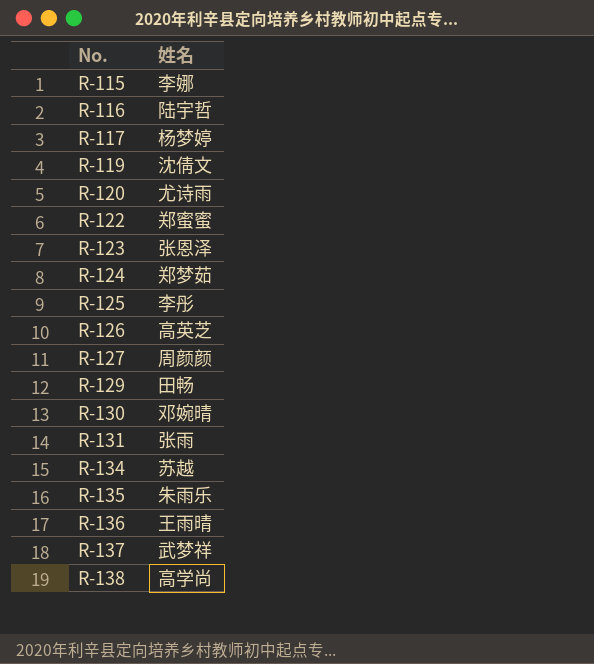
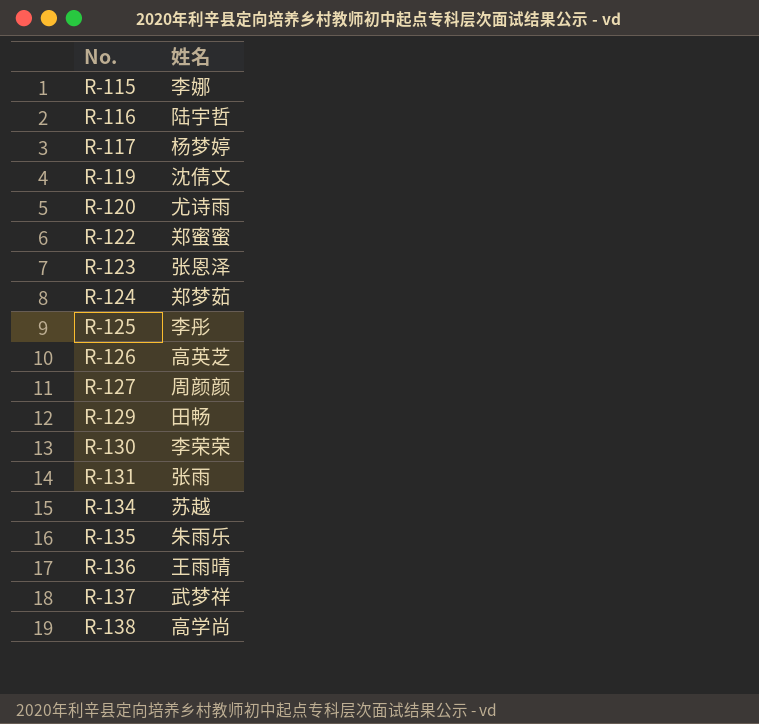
R-130 | 姓名: 邓婉晴 -> 李荣荣

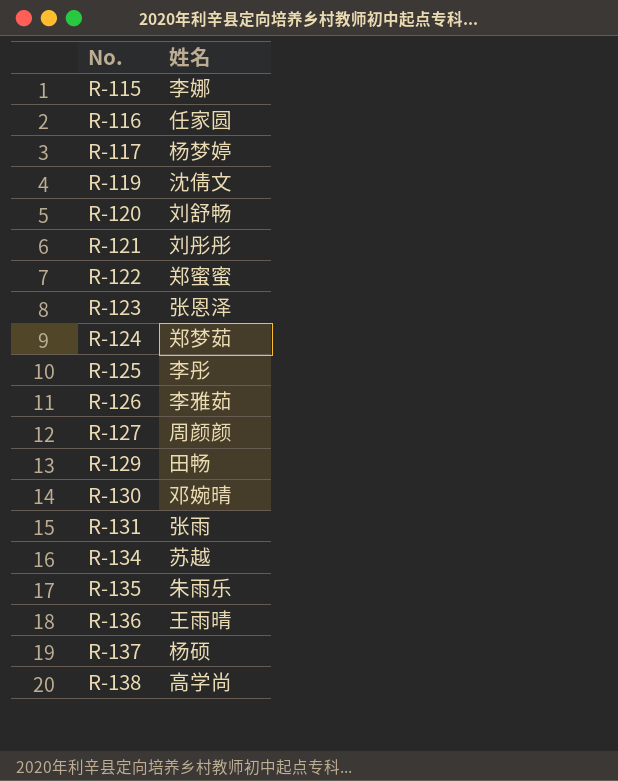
R-116 | 姓名: 陆宇哲 -> 任家圆
R-120 | 姓名: 尤诗雨 -> 刘舒畅
row R-121: none -> 刘彤彤
R-126 | 姓名: 高英芝 -> 李雅茹
R-130 | 姓名: 李荣荣 -> 邓婉晴
R-137 | 姓名: 武梦祥 -> 杨硕

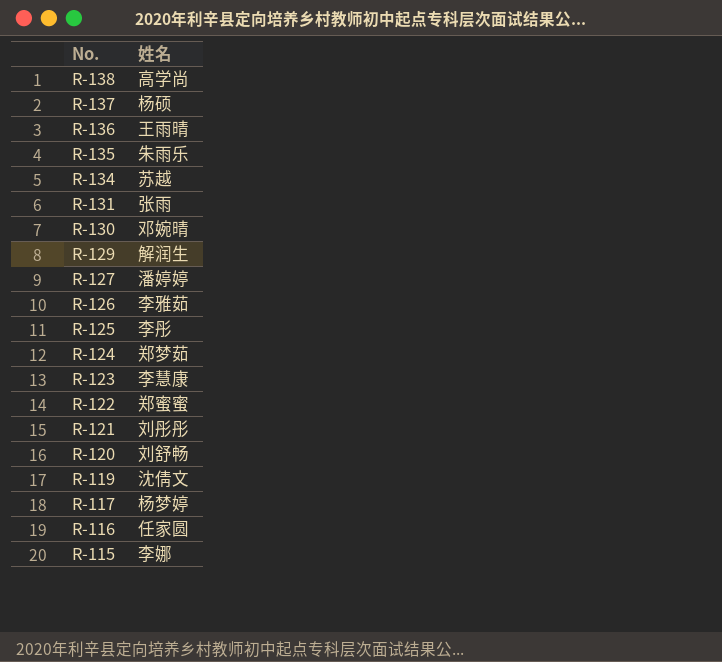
row order: No. ascending -> No. descending
R-129 | 姓名: 田畅 -> 解润生
R-127 | 姓名: 周颜颜 -> 潘婷婷
R-123 | 姓名: 张恩泽 -> 李慧康

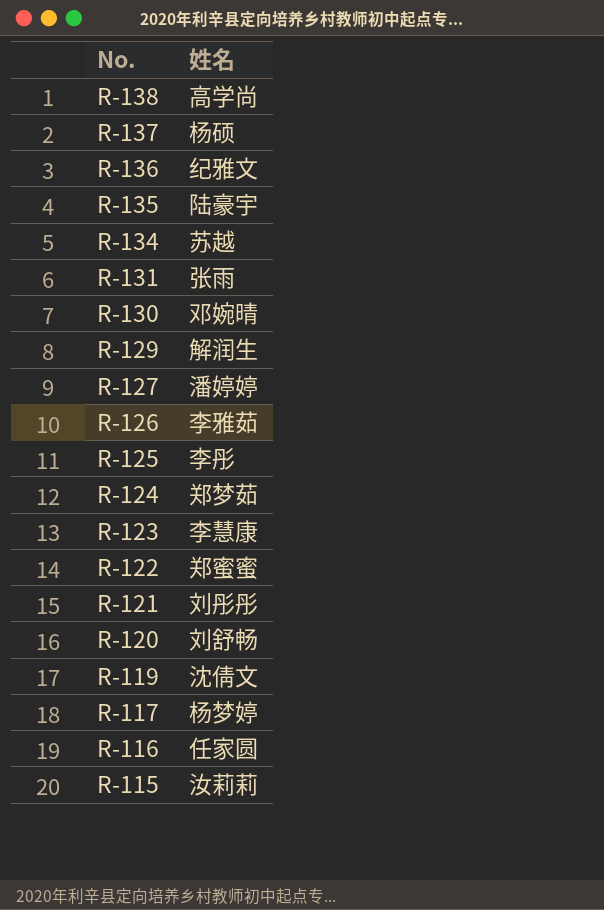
R-136 | 姓名: 王雨晴 -> 纪雅文
R-135 | 姓名: 朱雨乐 -> 陆豪宇
R-115 | 姓名: 李娜 -> 汝莉莉

